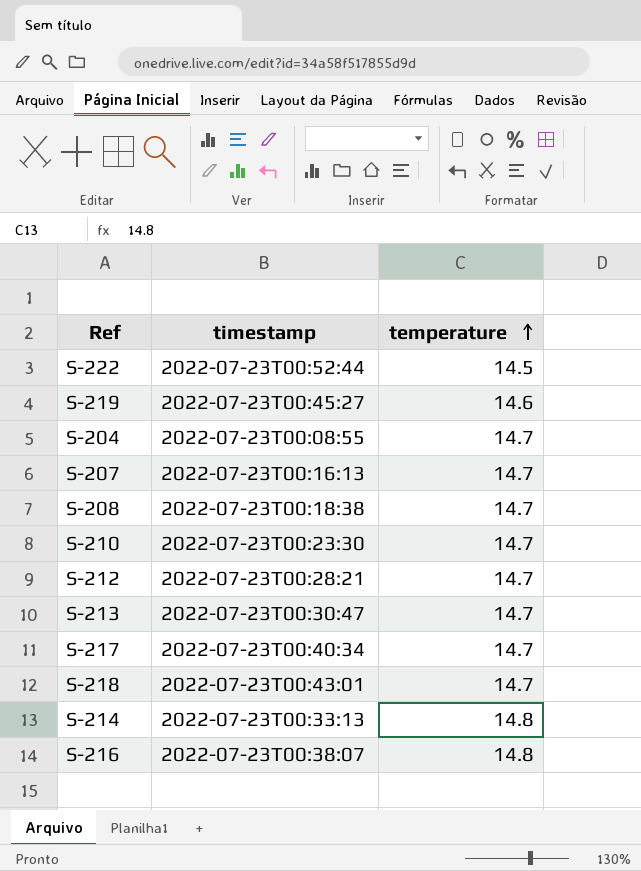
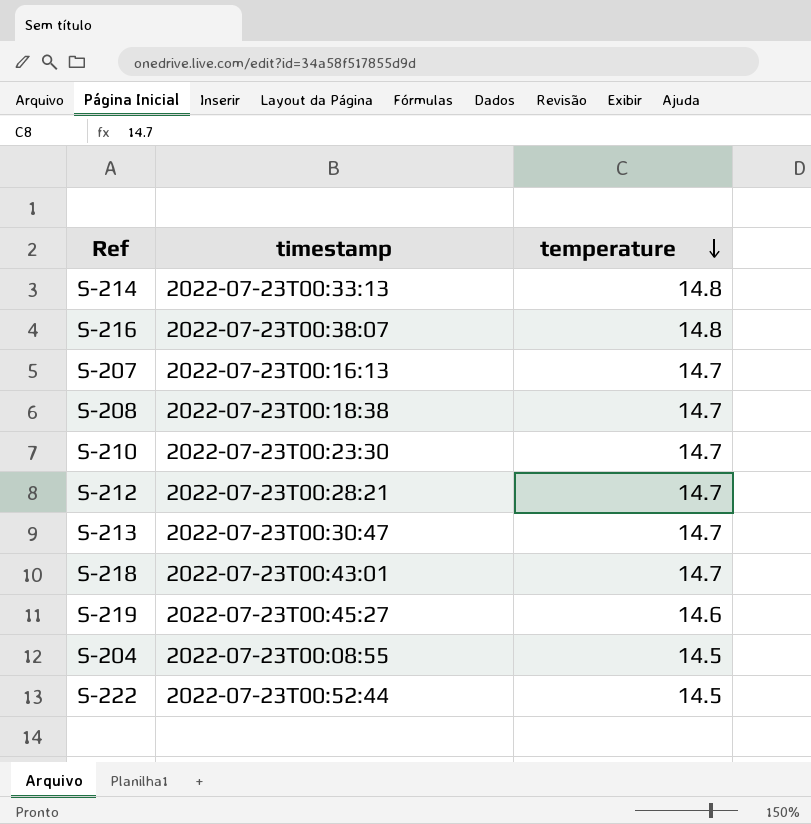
row order: temperature ascending -> temperature descending
row S-217: 2022-07-23T00:40:34 | 14.7 -> none
S-204 | temperature: 14.7 -> 14.5

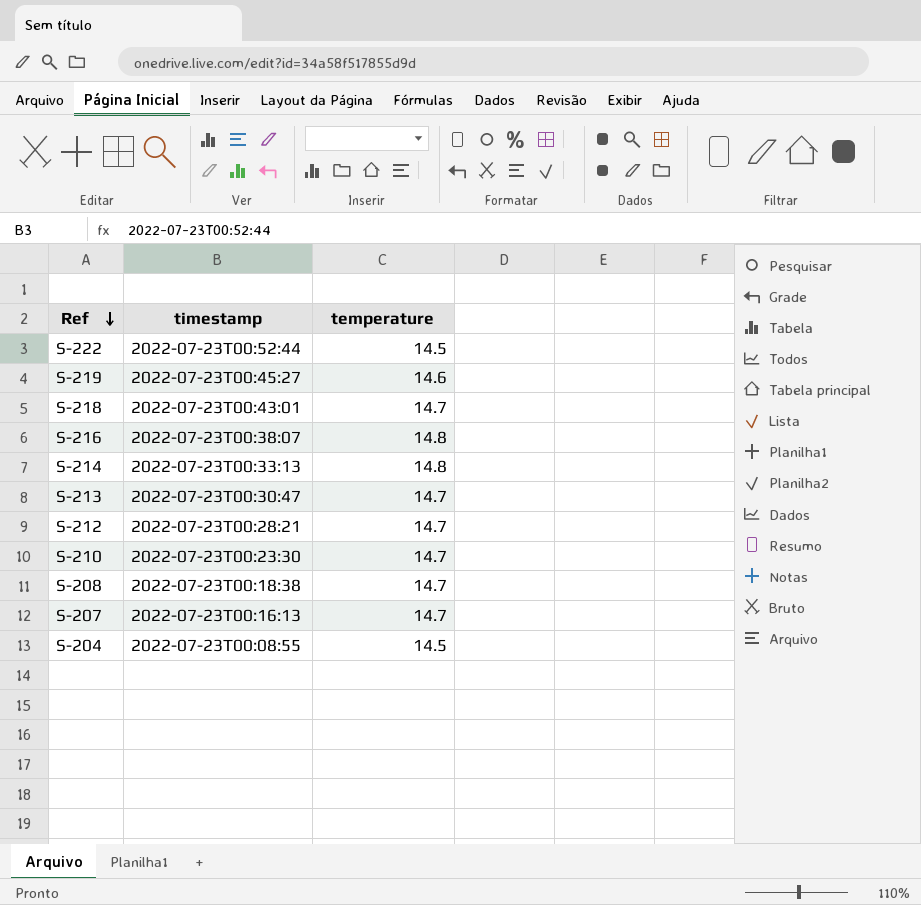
row order: temperature descending -> Ref descending

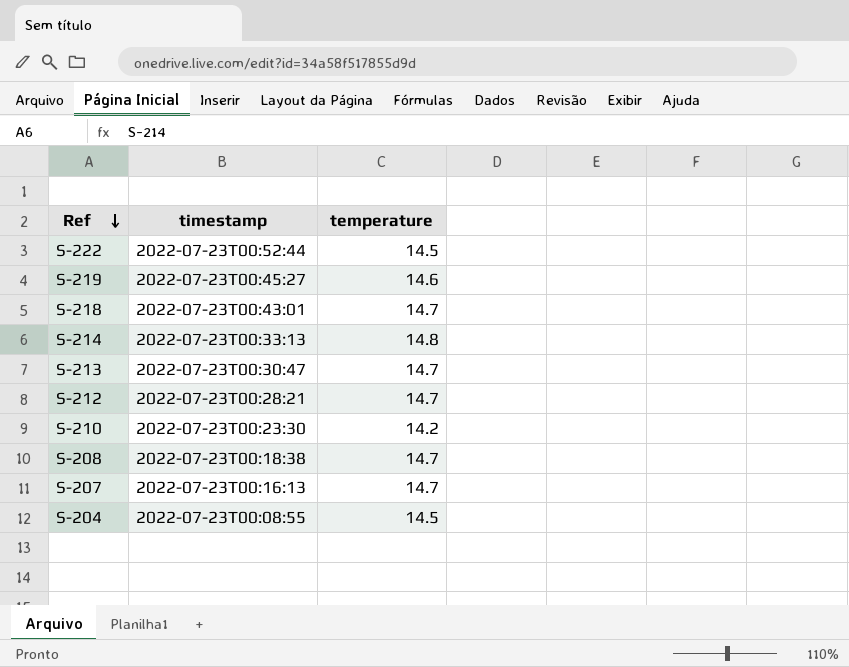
row S-216: 2022-07-23T00:38:07 | 14.8 -> none
S-210 | temperature: 14.7 -> 14.2

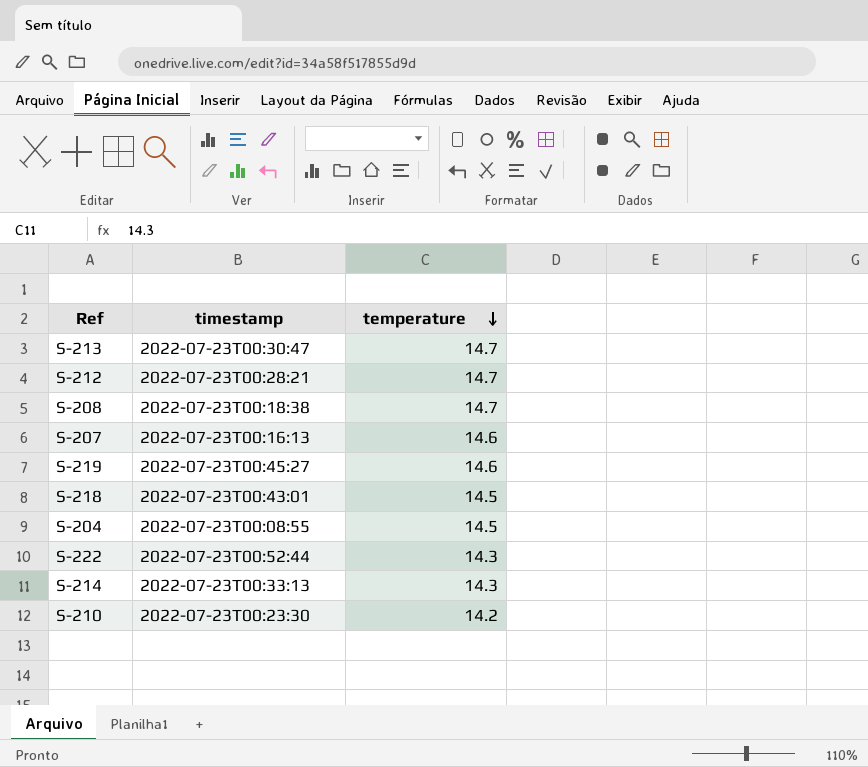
row order: Ref descending -> temperature descending
S-207 | temperature: 14.7 -> 14.6
S-218 | temperature: 14.7 -> 14.5
S-222 | temperature: 14.5 -> 14.3
S-214 | temperature: 14.8 -> 14.3

